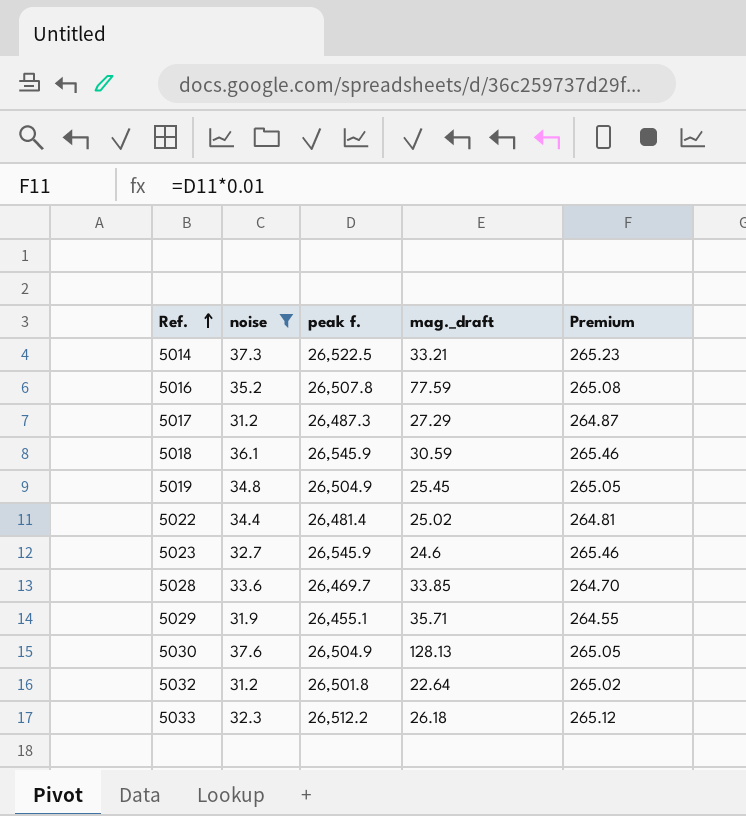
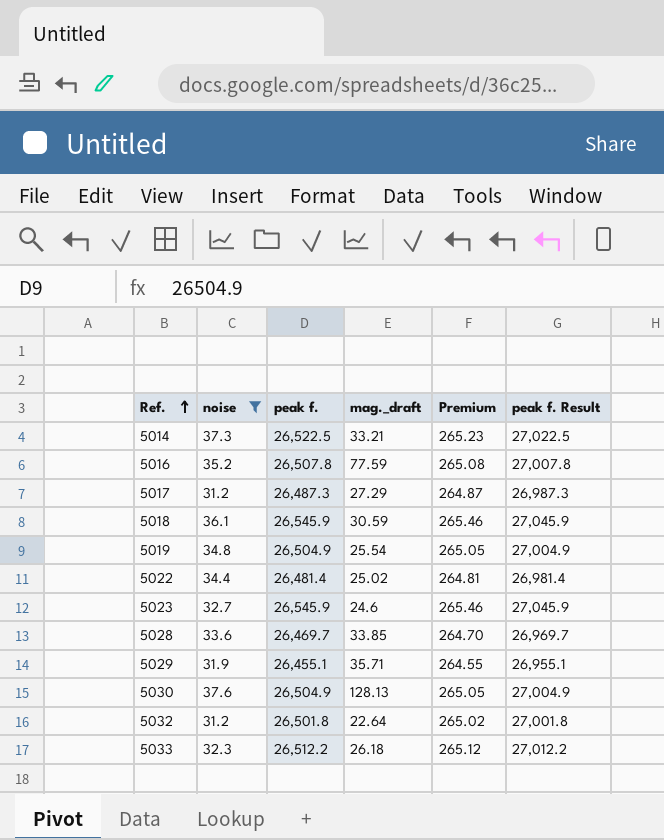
column peak f. Result | formula: none -> [peak f.] + 500
5019 | mag._draft: 25.45 -> 25.54

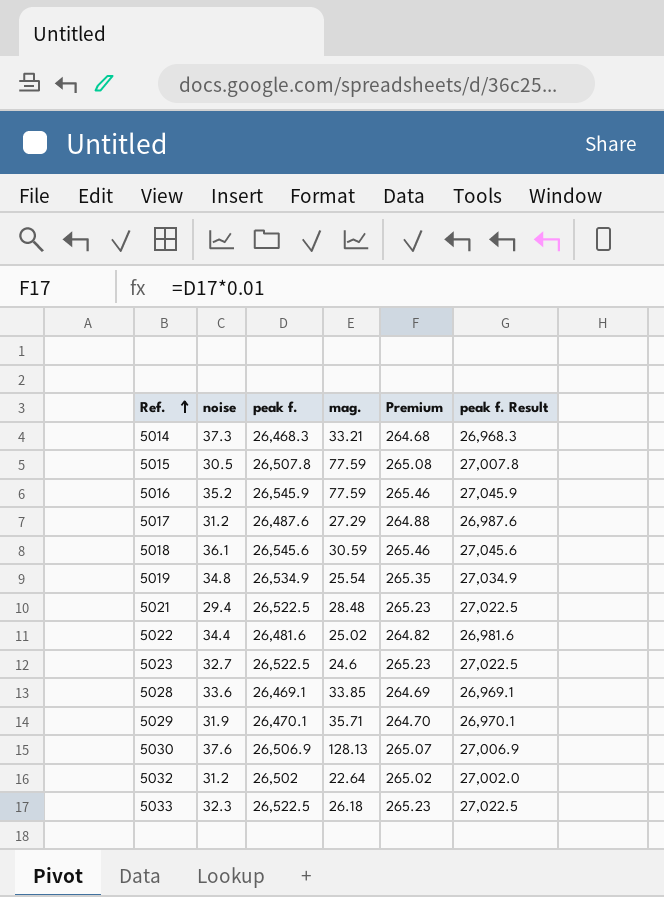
filter: noise >= 31.2 -> none
column name: mag._draft -> mag.
5014 | peak f.: 26,522.5 -> 26,468.3
5014 | Premium: 265.23 -> 264.68
5014 | peak f. Result: 27,022.5 -> 26,968.3
5016 | peak f.: 26,507.8 -> 26,545.9
5016 | Premium: 265.08 -> 265.46
5016 | peak f. Result: 27,007.8 -> 27,045.9
5017 | peak f.: 26,487.3 -> 26,487.6
5017 | Premium: 264.87 -> 264.88
5017 | peak f. Result: 26,987.3 -> 26,987.6
5018 | peak f.: 26,545.9 -> 26,545.6
5018 | peak f. Result: 27,045.9 -> 27,045.6
5019 | peak f.: 26,504.9 -> 26,534.9
5019 | Premium: 265.05 -> 265.35
5019 | peak f. Result: 27,004.9 -> 27,034.9
5022 | peak f.: 26,481.4 -> 26,481.6
5022 | Premium: 264.81 -> 264.82
5022 | peak f. Result: 26,981.4 -> 26,981.6
5023 | peak f.: 26,545.9 -> 26,522.5
5023 | Premium: 265.46 -> 265.23
5023 | peak f. Result: 27,045.9 -> 27,022.5
5028 | peak f.: 26,469.7 -> 26,469.1
5028 | Premium: 264.70 -> 264.69
5028 | peak f. Result: 26,969.7 -> 26,969.1
5029 | peak f.: 26,455.1 -> 26,470.1
5029 | Premium: 264.55 -> 264.70
5029 | peak f. Result: 26,955.1 -> 26,970.1
5030 | peak f.: 26,504.9 -> 26,506.9
5030 | Premium: 265.05 -> 265.07
5030 | peak f. Result: 27,004.9 -> 27,006.9
5032 | peak f.: 26,501.8 -> 26,502
5032 | peak f. Result: 27,001.8 -> 27,002.0
5033 | peak f.: 26,512.2 -> 26,522.5
5033 | Premium: 265.12 -> 265.23
5033 | peak f. Result: 27,012.2 -> 27,022.5

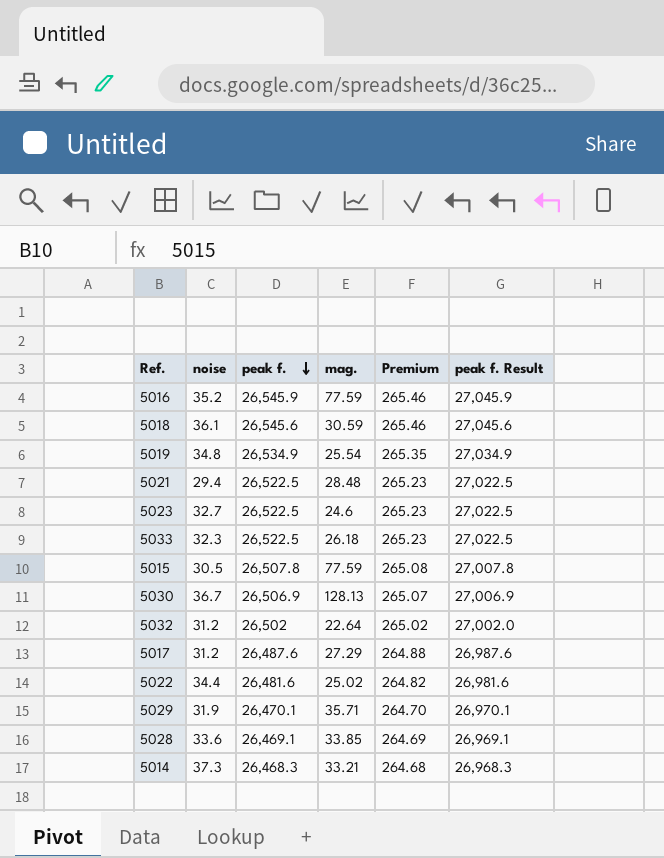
row order: Ref. ascending -> peak f. descending
5030 | noise: 37.6 -> 36.7

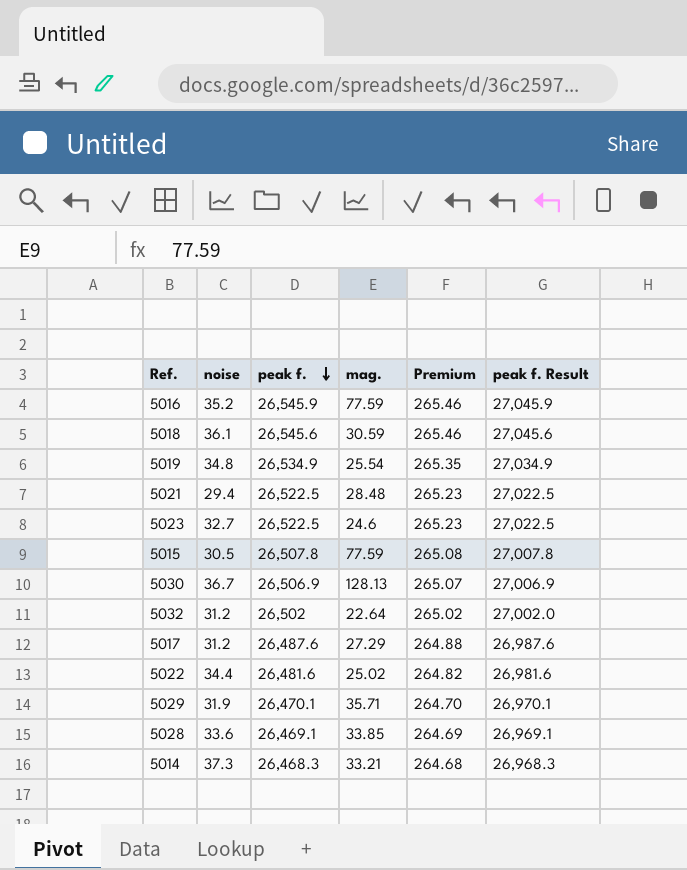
row 5033: 32.3 | 26,522.5 | 26.18 | 265.23 | 27,022.5 -> none

